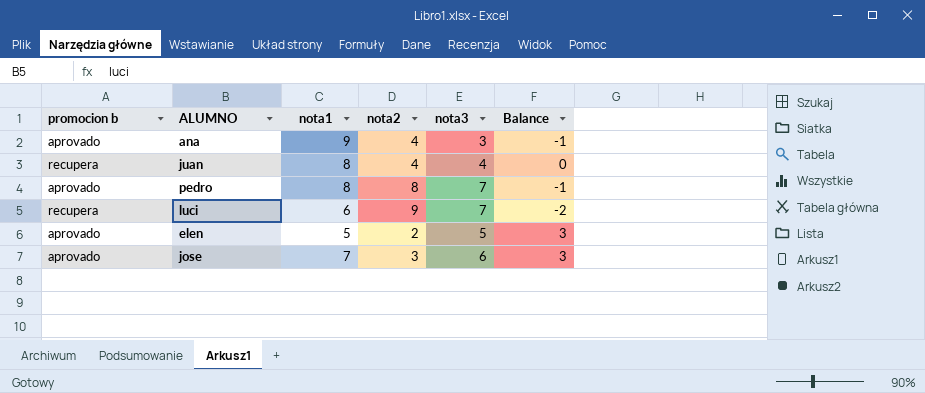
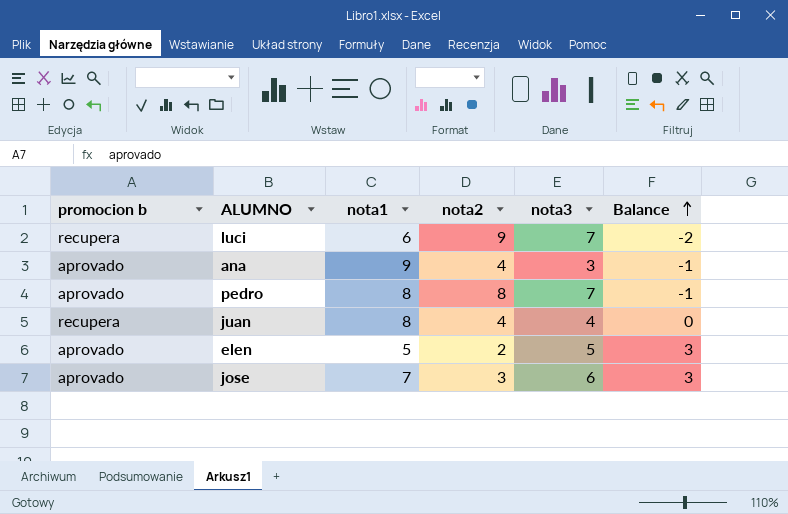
row order: none -> Balance ascending

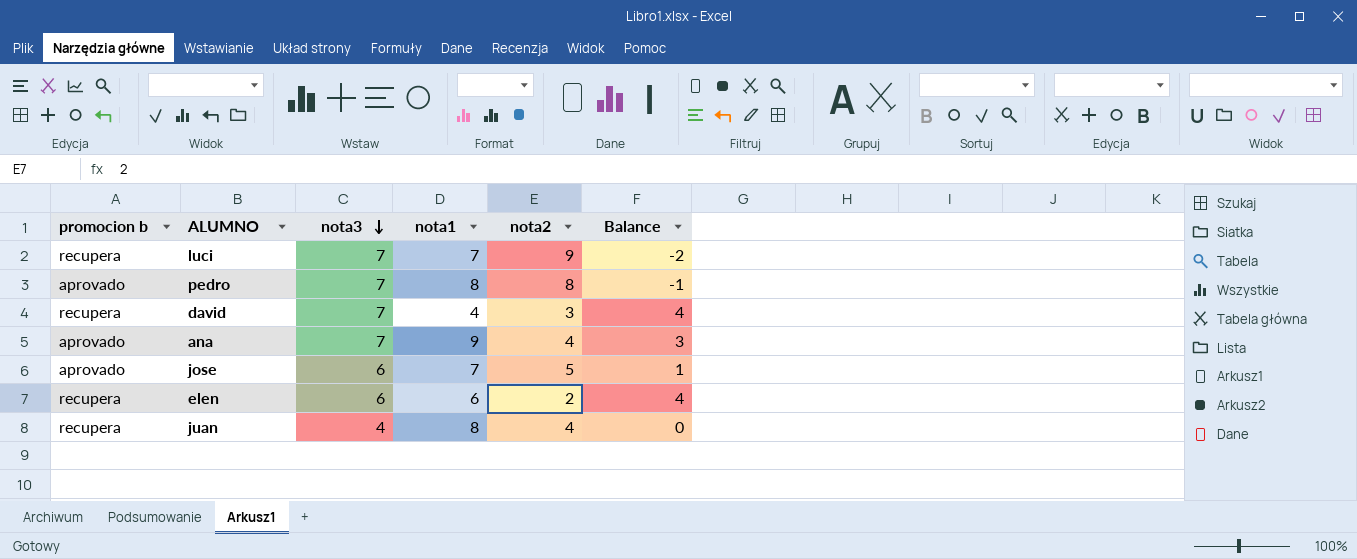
row order: Balance ascending -> nota3 descending
column nota3 | position: 5 -> 3
luci | nota1: 6 -> 7
row david: none -> recupera | 7 | 4 | 3 | 4
ana | nota3: 3 -> 7
ana | Balance: -1 -> 3
jose | nota2: 3 -> 5
jose | Balance: 3 -> 1
elen | promocion b: aprovado -> recupera
elen | nota3: 5 -> 6
elen | nota1: 5 -> 6
elen | Balance: 3 -> 4

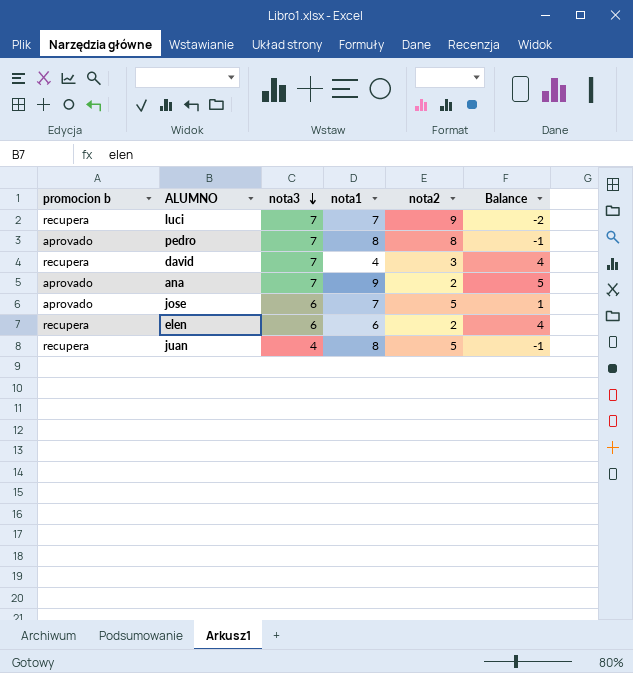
ana | nota2: 4 -> 2
ana | Balance: 3 -> 5
juan | nota2: 4 -> 5
juan | Balance: 0 -> -1

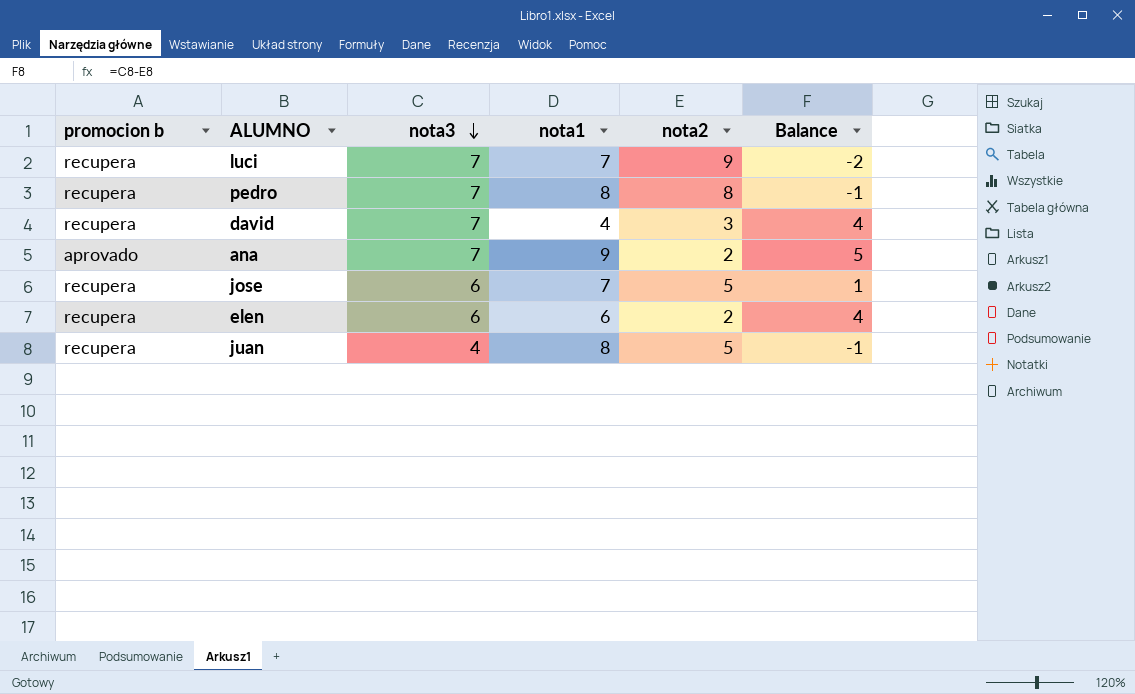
pedro | promocion b: aprovado -> recupera
jose | promocion b: aprovado -> recupera

